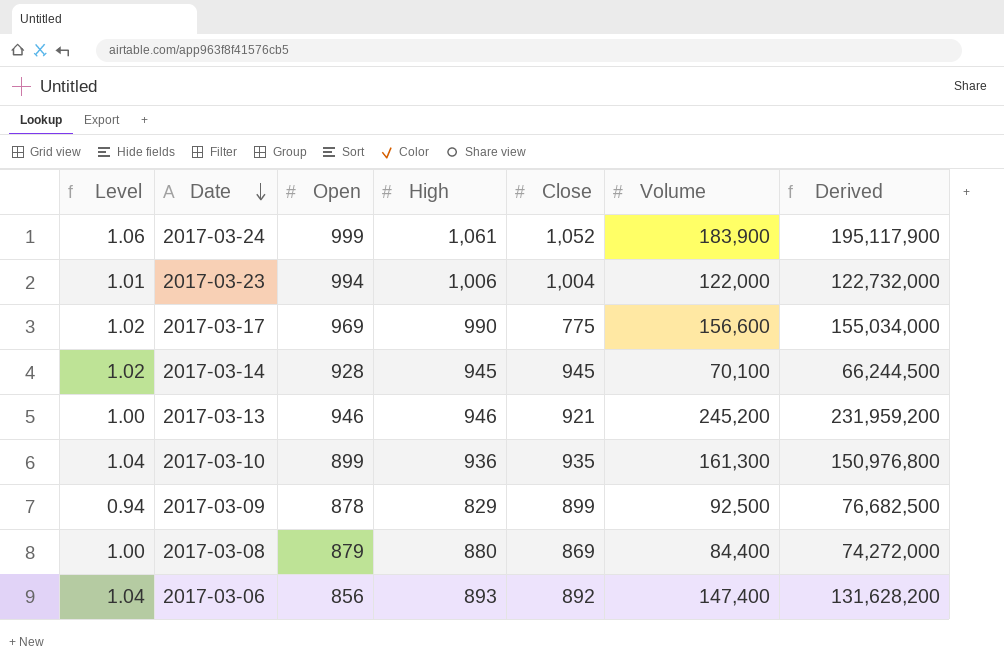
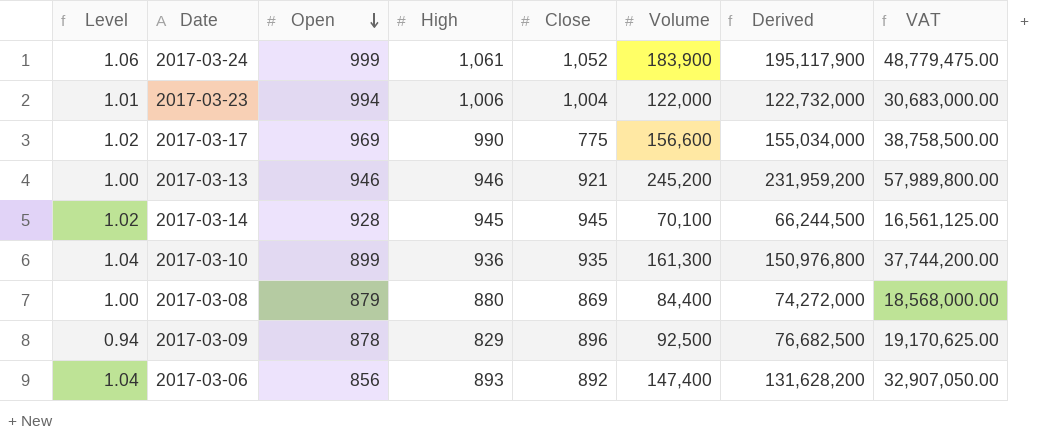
row order: Date descending -> Open descending
column VAT | formula: none -> [Derived] * 0.25
2017-03-09 | Close: 899 -> 896

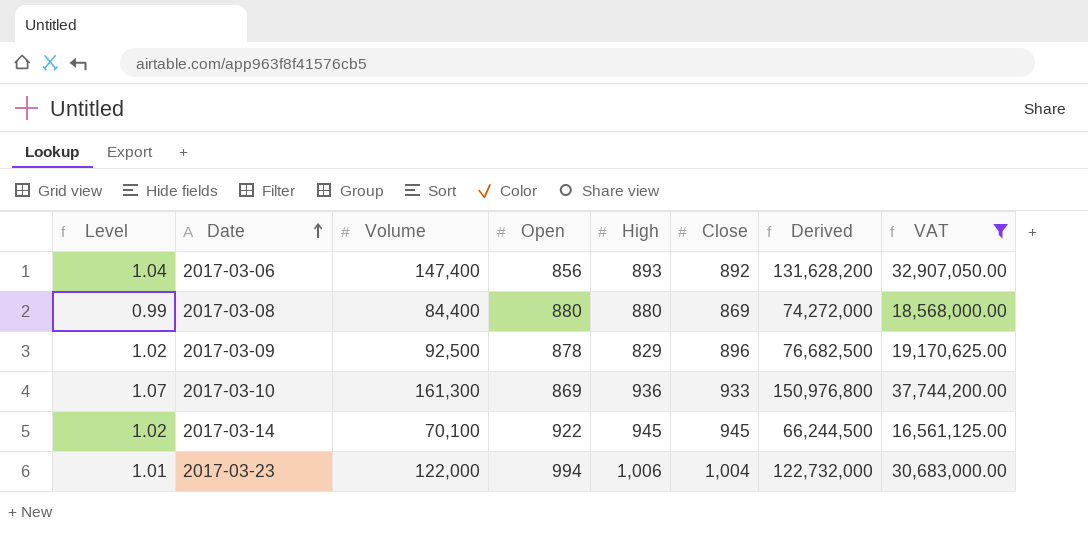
filter: none -> VAT <= 37,744,200.00
row order: Open descending -> Date ascending
column Level | formula: [High] / [Open] -> [Close] / [Open]
column Volume | position: 6 -> 3
2017-03-08 | Open: 879 -> 880
2017-03-10 | Open: 899 -> 869
2017-03-10 | Close: 935 -> 933
2017-03-14 | Open: 928 -> 922

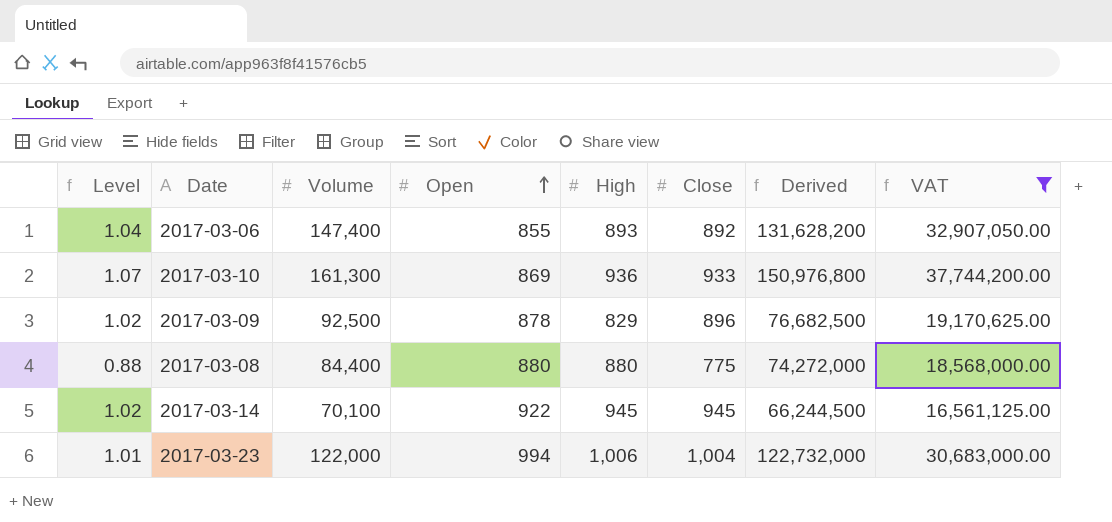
row order: Date ascending -> Open ascending
2017-03-06 | Open: 856 -> 855
2017-03-08 | Level: 0.99 -> 0.88
2017-03-08 | Close: 869 -> 775

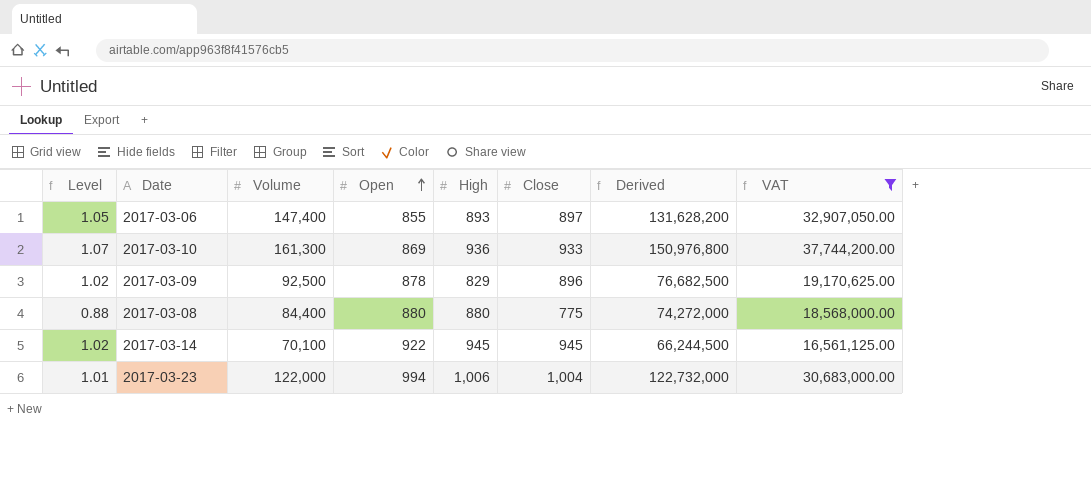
2017-03-06 | Level: 1.04 -> 1.05
2017-03-06 | Close: 892 -> 897

